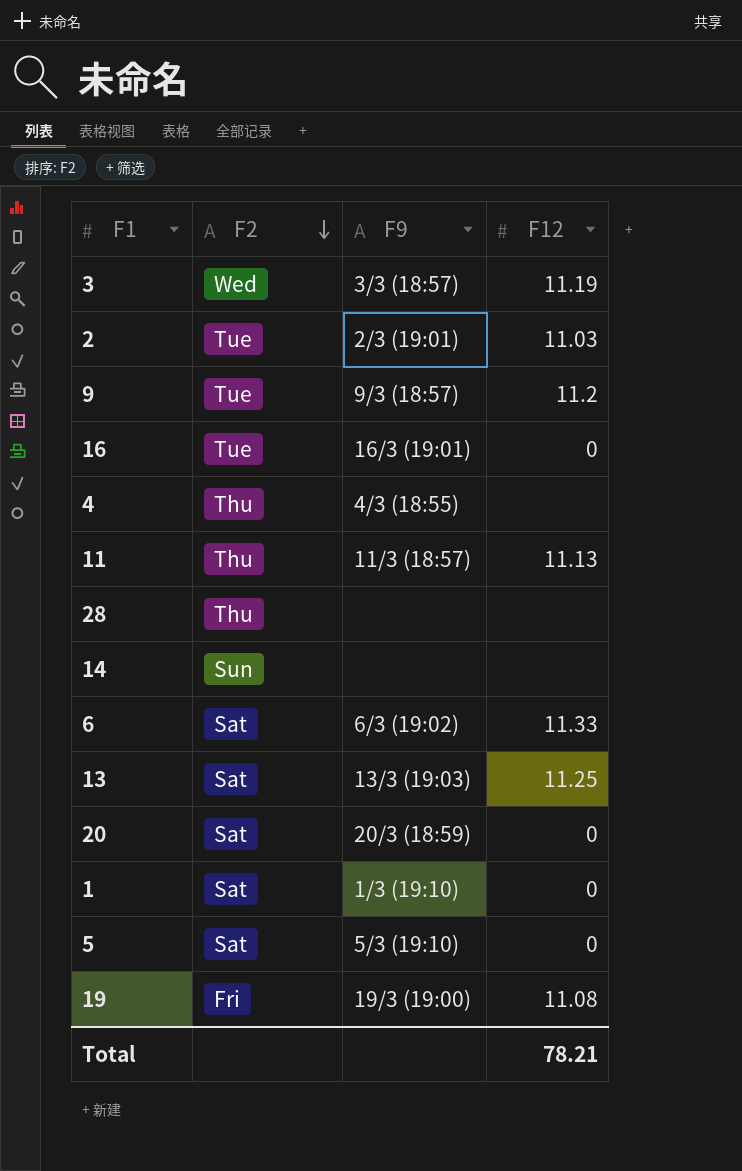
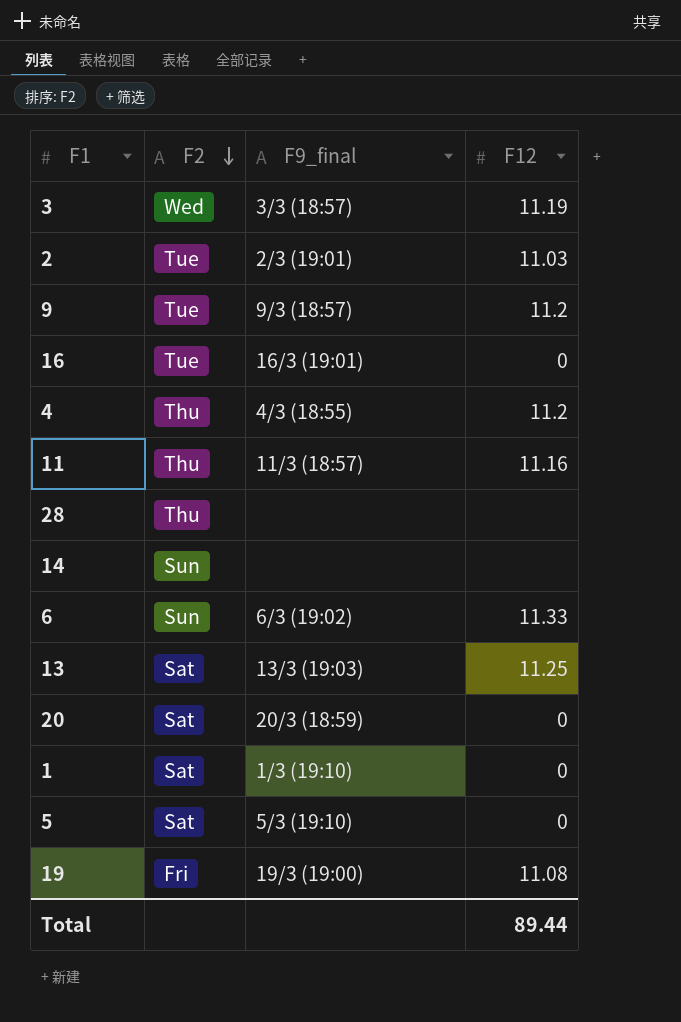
column name: F9 -> F9_final
4 | F12: none -> 11.2
11 | F12: 11.13 -> 11.16
6 | F2: Sat -> Sun
Total | F12: 78.21 -> 89.44

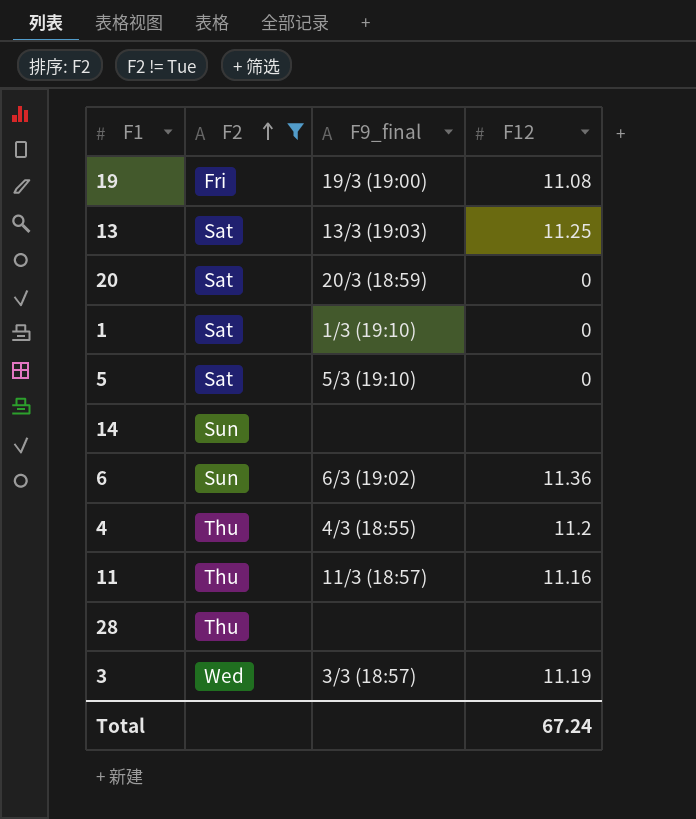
filter: none -> F2 != Tue
row order: F2 descending -> F2 ascending
6 | F12: 11.33 -> 11.36
Total | F12: 89.44 -> 67.24

